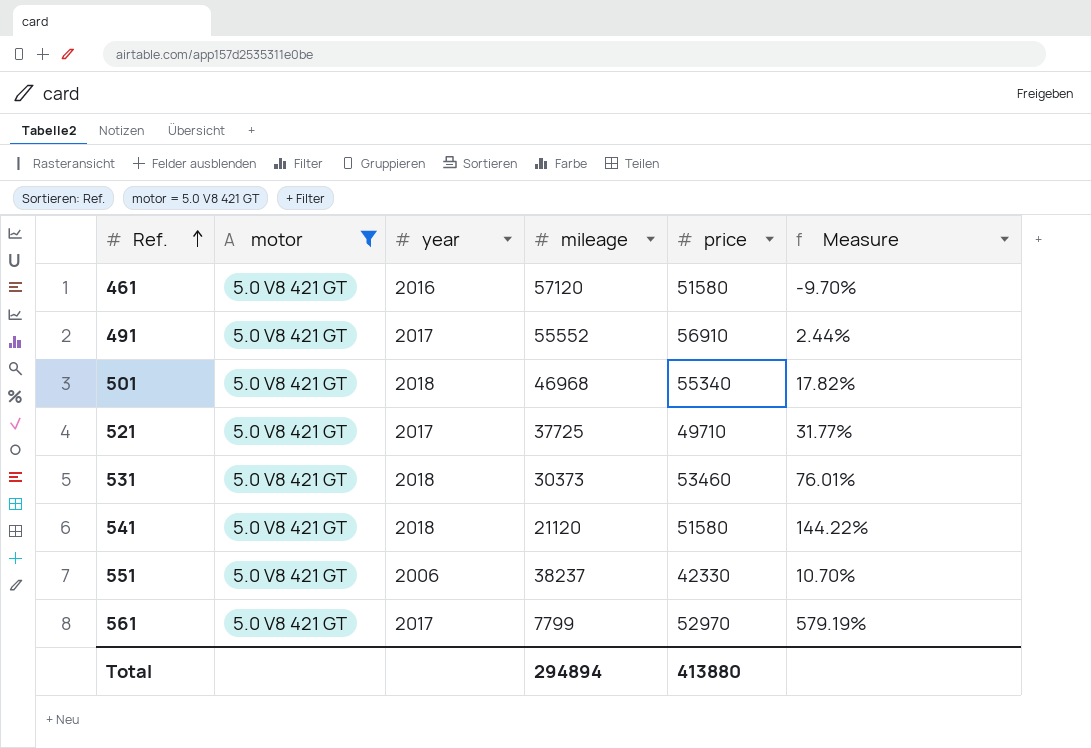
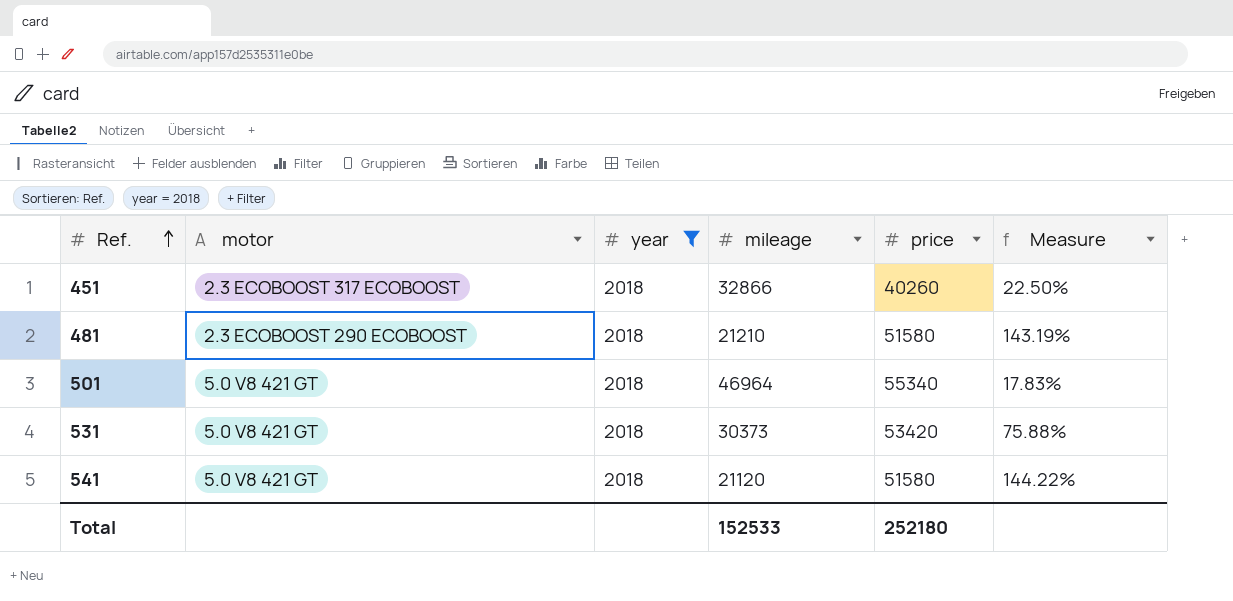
filter: motor = 5.0 V8 421 GT -> year = 2018
501 | mileage: 46968 -> 46964
501 | Measure: 17.82% -> 17.83%
531 | price: 53460 -> 53420
531 | Measure: 76.01% -> 75.88%
Total | mileage: 294894 -> 152533
Total | price: 413880 -> 252180

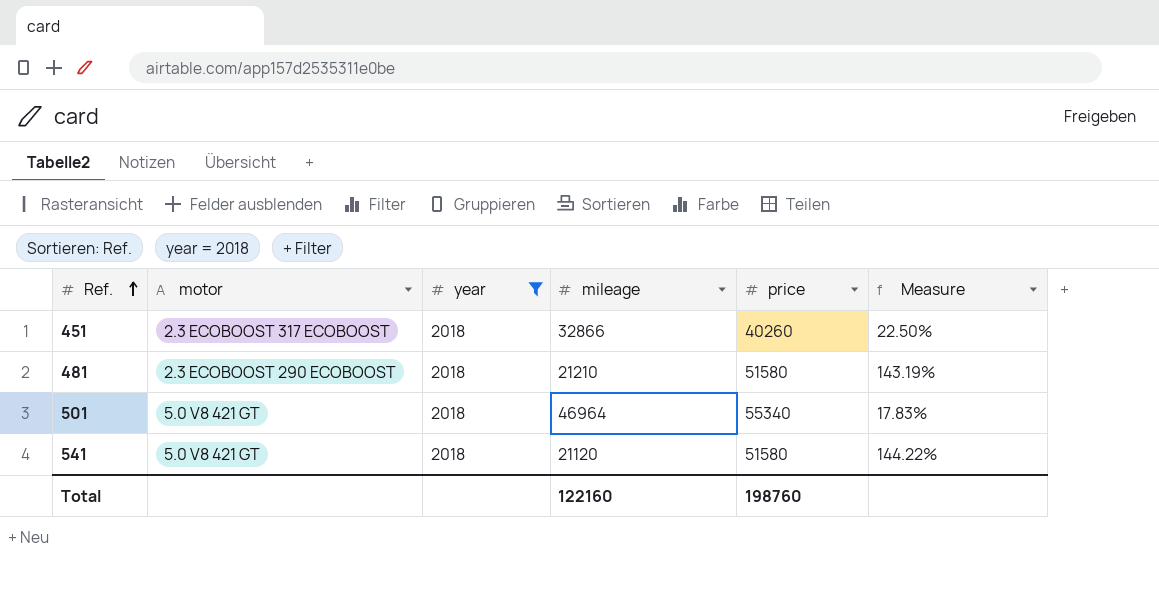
row 531: 5.0 V8 421 GT | 2018 | 30373 | 53420 | 75.88% -> none
Total | mileage: 152533 -> 122160
Total | price: 252180 -> 198760

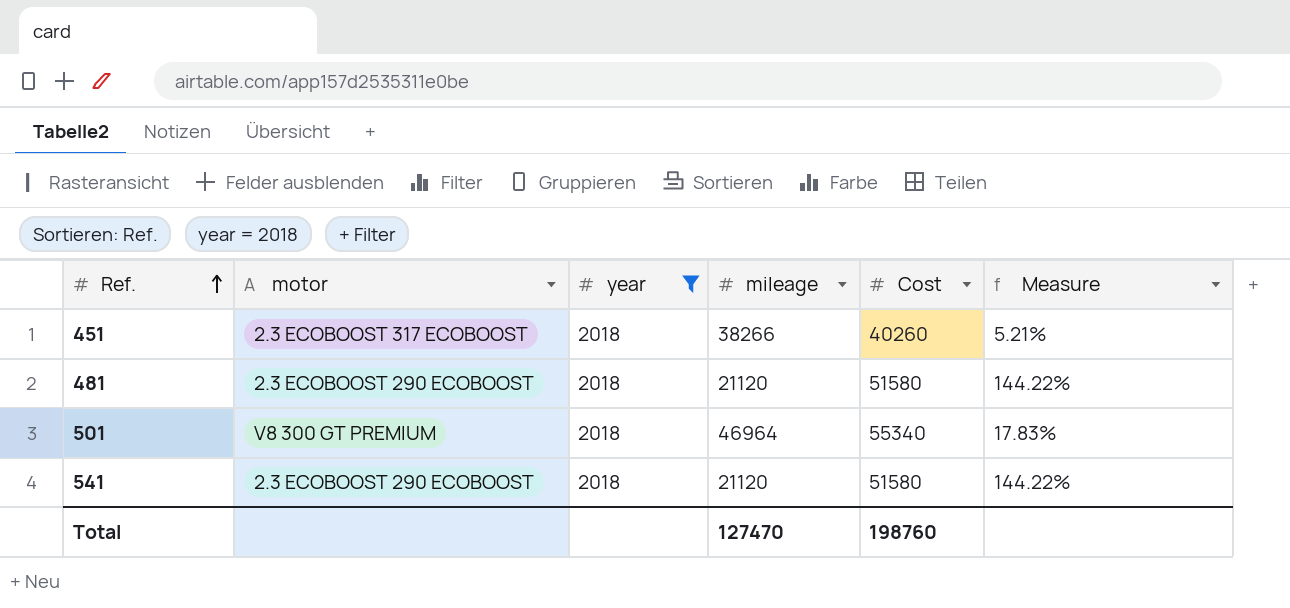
column name: price -> Cost
451 | mileage: 32866 -> 38266
451 | Measure: 22.50% -> 5.21%
481 | mileage: 21210 -> 21120
481 | Measure: 143.19% -> 144.22%
501 | motor: 5.0 V8 421 GT -> V8 300 GT PREMIUM
541 | motor: 5.0 V8 421 GT -> 2.3 ECOBOOST 290 ECOBOOST
Total | mileage: 122160 -> 127470

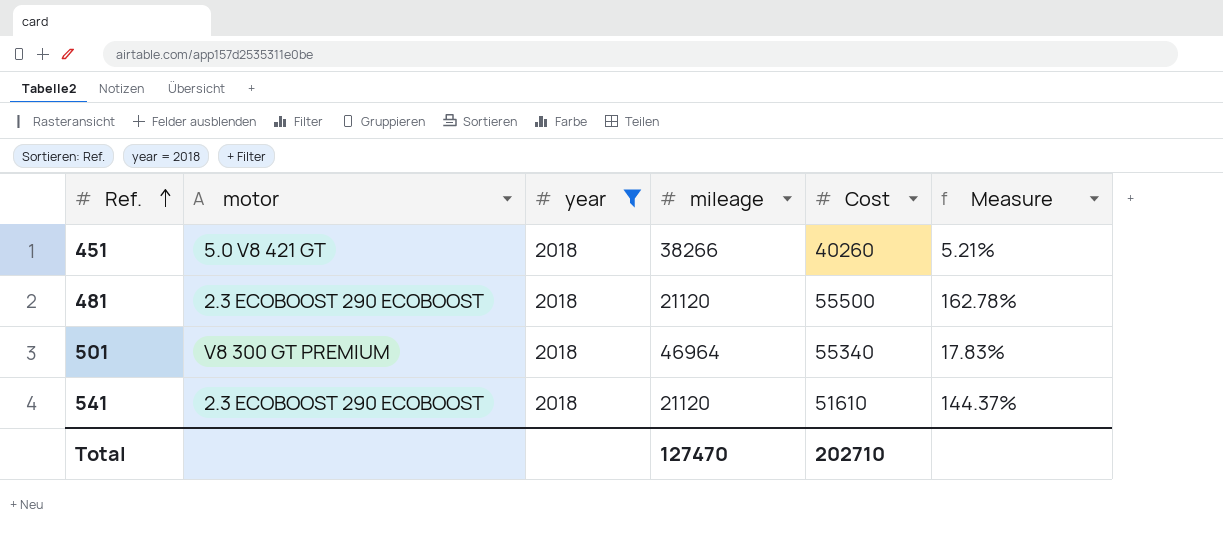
451 | motor: 2.3 ECOBOOST 317 ECOBOOST -> 5.0 V8 421 GT
481 | Cost: 51580 -> 55500
481 | Measure: 144.22% -> 162.78%
541 | Cost: 51580 -> 51610
541 | Measure: 144.22% -> 144.37%
Total | Cost: 198760 -> 202710

